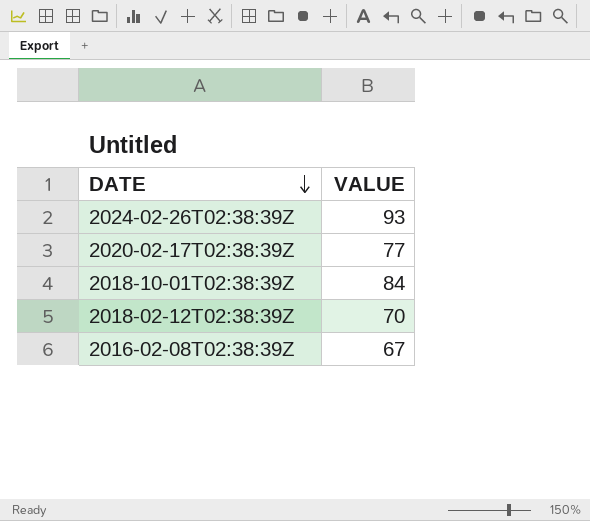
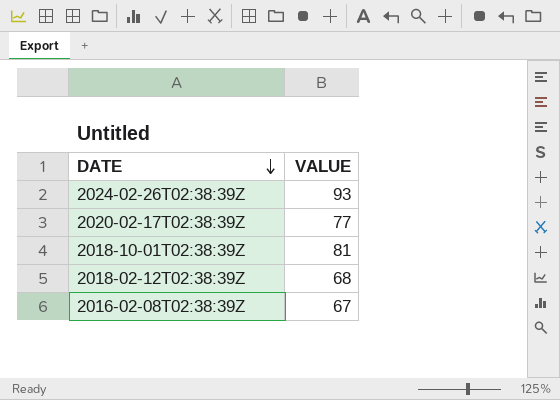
2018-10-01T02:38:39Z | VALUE: 84 -> 81
2018-02-12T02:38:39Z | VALUE: 70 -> 68

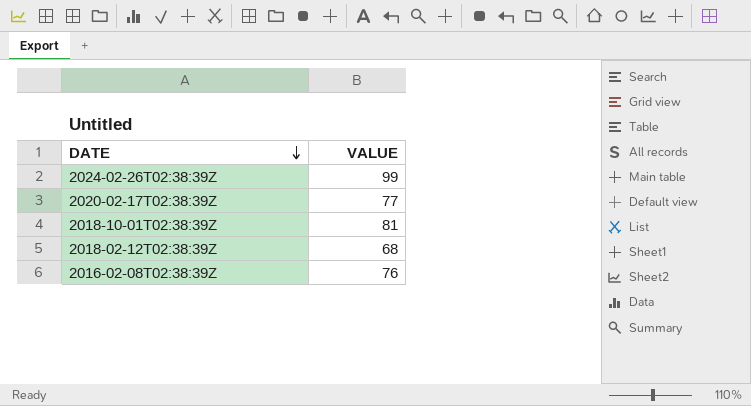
2024-02-26T02:38:39Z | VALUE: 93 -> 99
2016-02-08T02:38:39Z | VALUE: 67 -> 76

